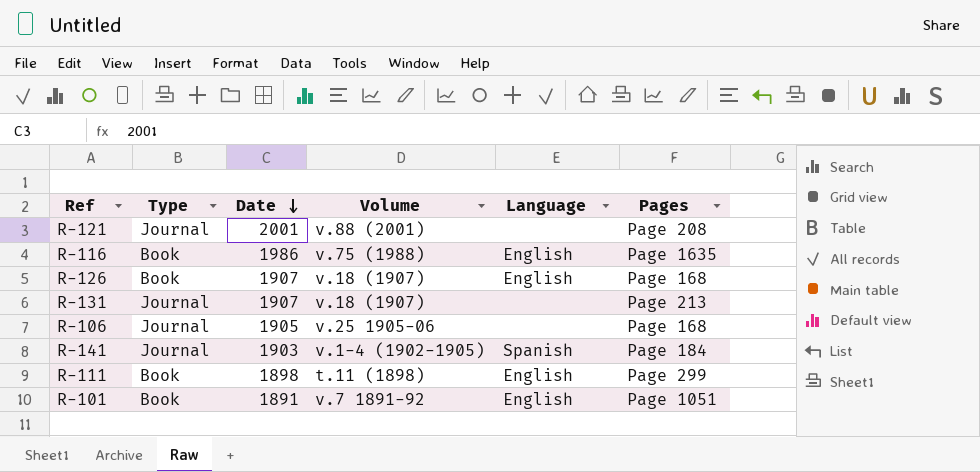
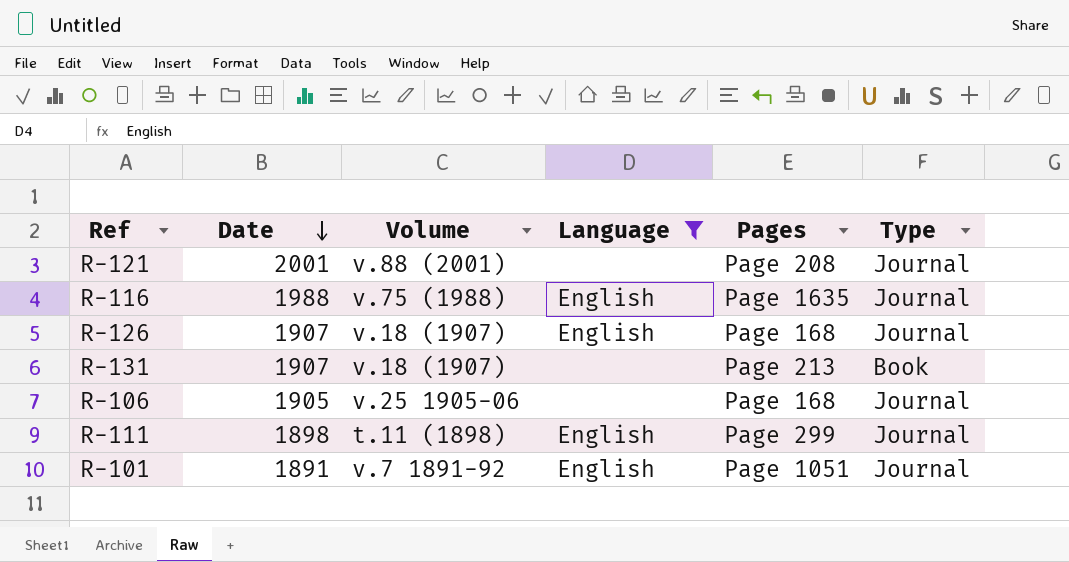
filter: none -> Language != Spanish
column Type | position: 2 -> 6
R-116 | Date: 1986 -> 1988
R-116 | Type: Book -> Journal
R-126 | Type: Book -> Journal
R-131 | Type: Journal -> Book
R-111 | Type: Book -> Journal
R-101 | Type: Book -> Journal

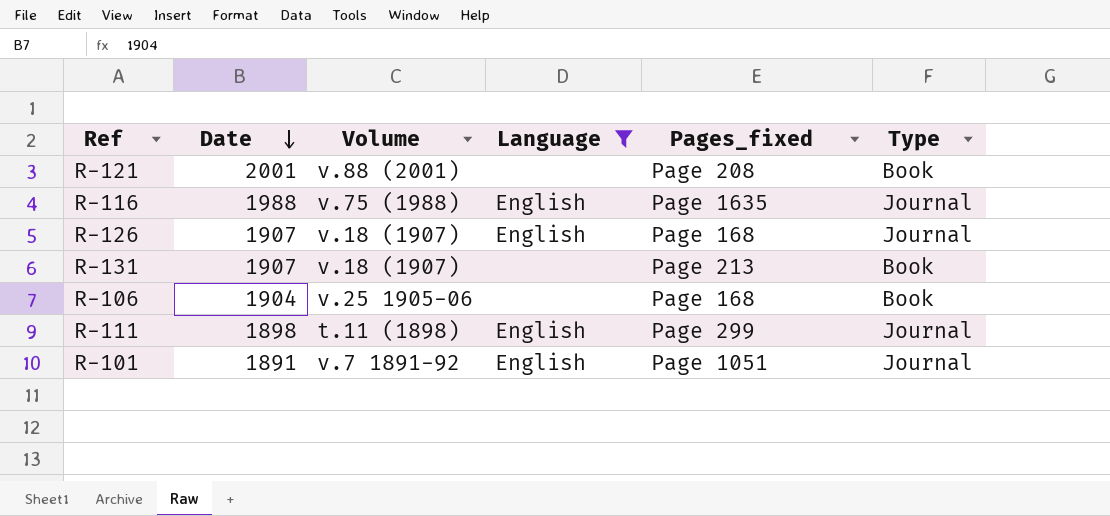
column name: Pages -> Pages_fixed
R-121 | Type: Journal -> Book
R-106 | Date: 1905 -> 1904
R-106 | Type: Journal -> Book

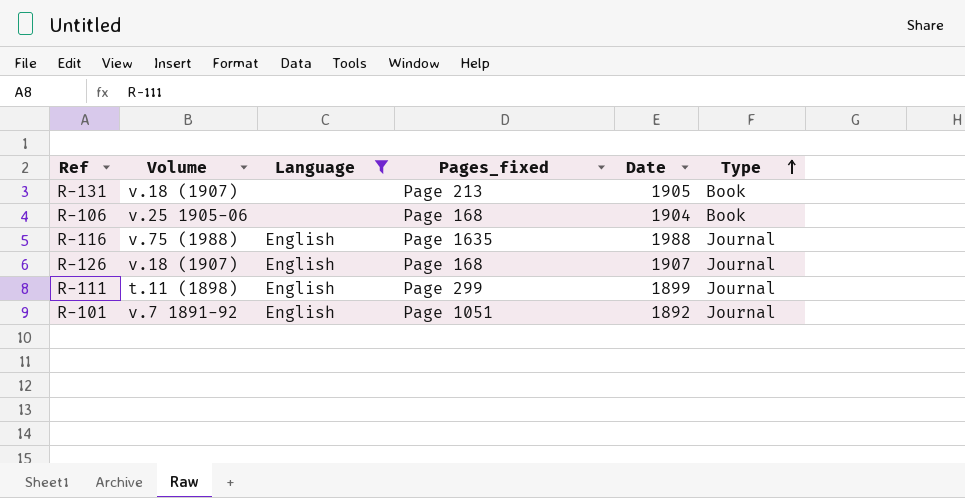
row order: Date descending -> Type ascending
column Date | position: 2 -> 5
row R-121: 2001 | v.88 (2001) | none | Page 208 | Book -> none
R-131 | Date: 1907 -> 1905
R-111 | Date: 1898 -> 1899
R-101 | Date: 1891 -> 1892

